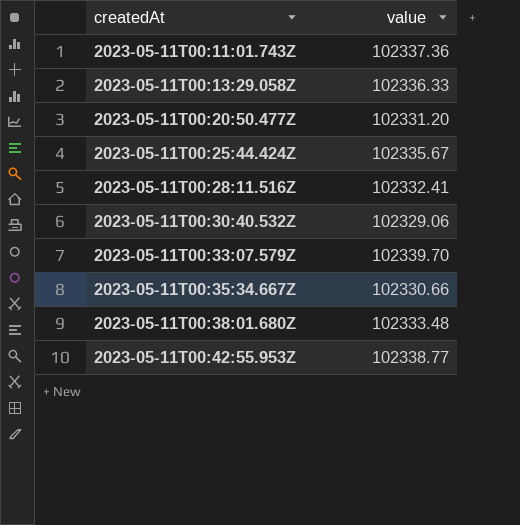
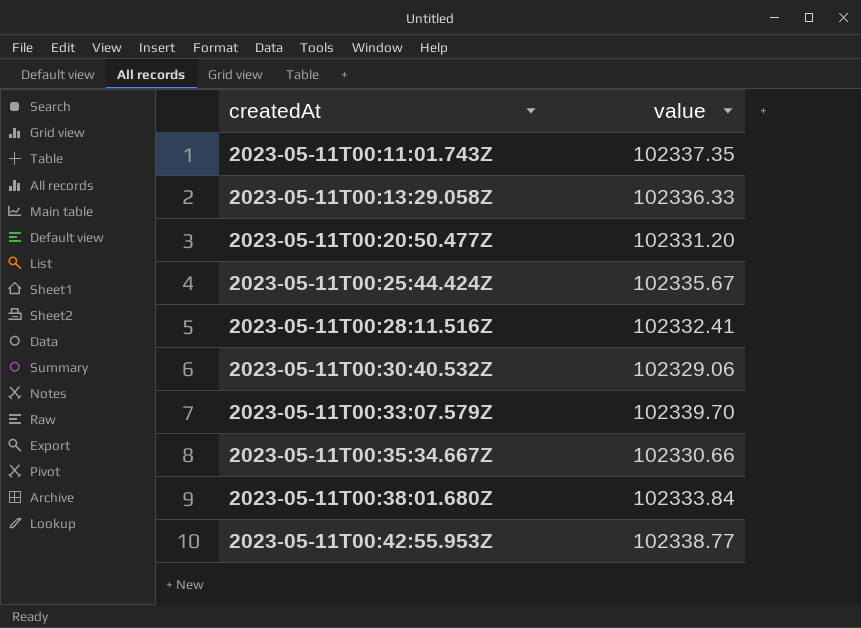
2023-05-11T00:11:01.743Z | value: 102337.36 -> 102337.35
2023-05-11T00:38:01.680Z | value: 102333.48 -> 102333.84

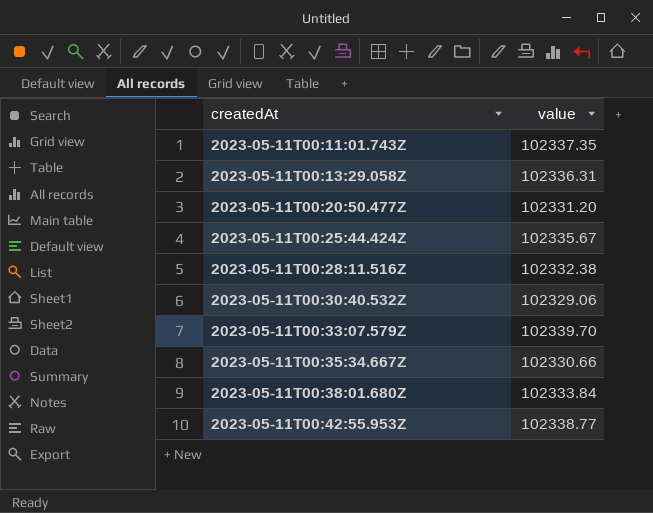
2023-05-11T00:13:29.058Z | value: 102336.33 -> 102336.31
2023-05-11T00:28:11.516Z | value: 102332.41 -> 102332.38

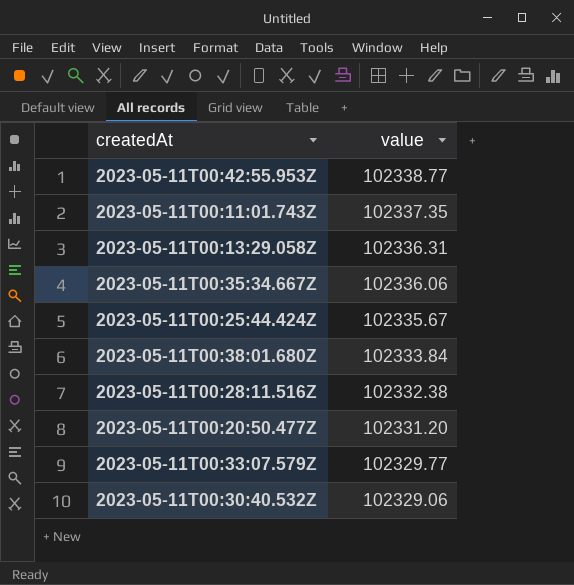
row order: createdAt ascending -> value descending
2023-05-11T00:35:34.667Z | value: 102330.66 -> 102336.06
2023-05-11T00:33:07.579Z | value: 102339.70 -> 102329.77

